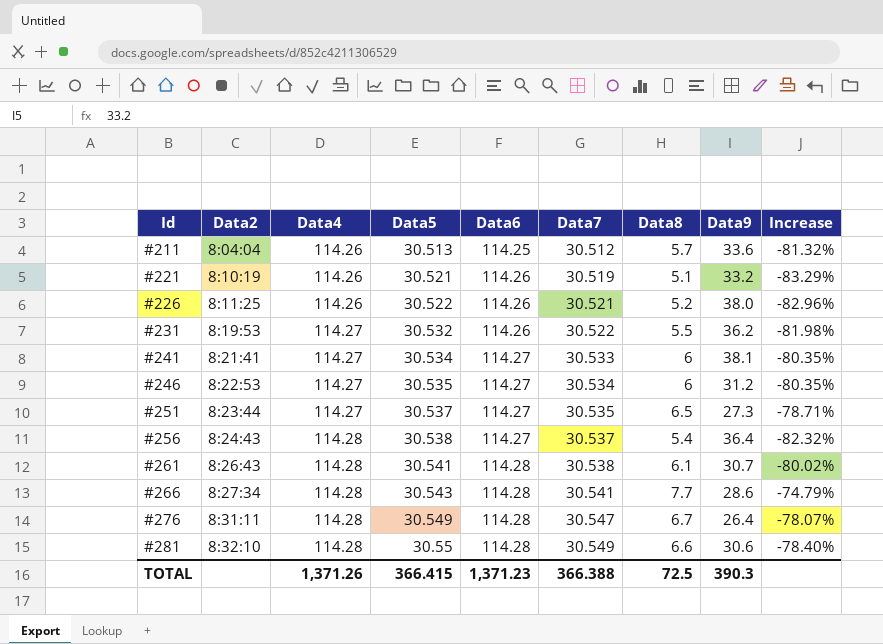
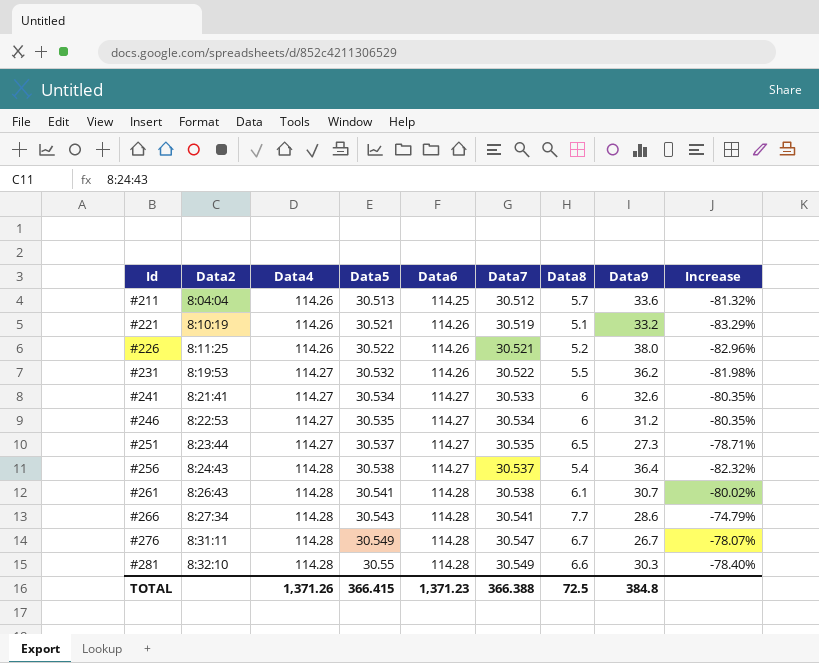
#241 | Data9: 38.1 -> 32.6
#276 | Data9: 26.4 -> 26.7
#281 | Data9: 30.6 -> 30.3
TOTAL | Data9: 390.3 -> 384.8

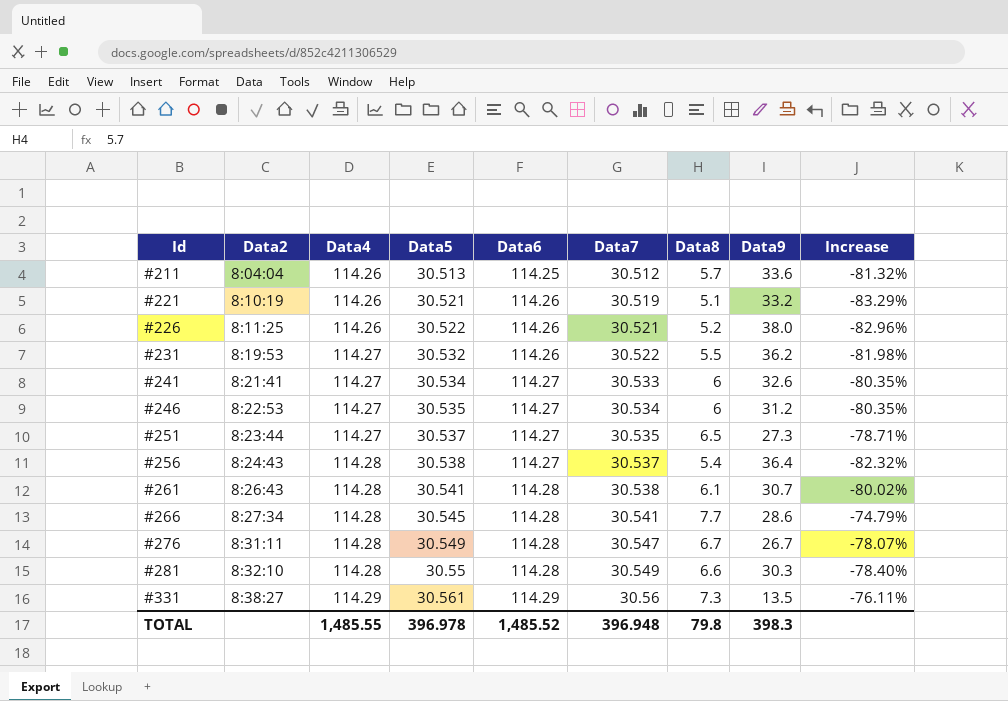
#266 | Data5: 30.543 -> 30.545
row #331: none -> 8:38:27 | 114.29 | 30.561 | 114.29 | 30.56 | 7.3 | 13.5 | -76.11%
TOTAL | Data4: 1,371.26 -> 1,485.55
TOTAL | Data5: 366.415 -> 396.978
TOTAL | Data6: 1,371.23 -> 1,485.52
TOTAL | Data7: 366.388 -> 396.948
TOTAL | Data8: 72.5 -> 79.8
TOTAL | Data9: 384.8 -> 398.3

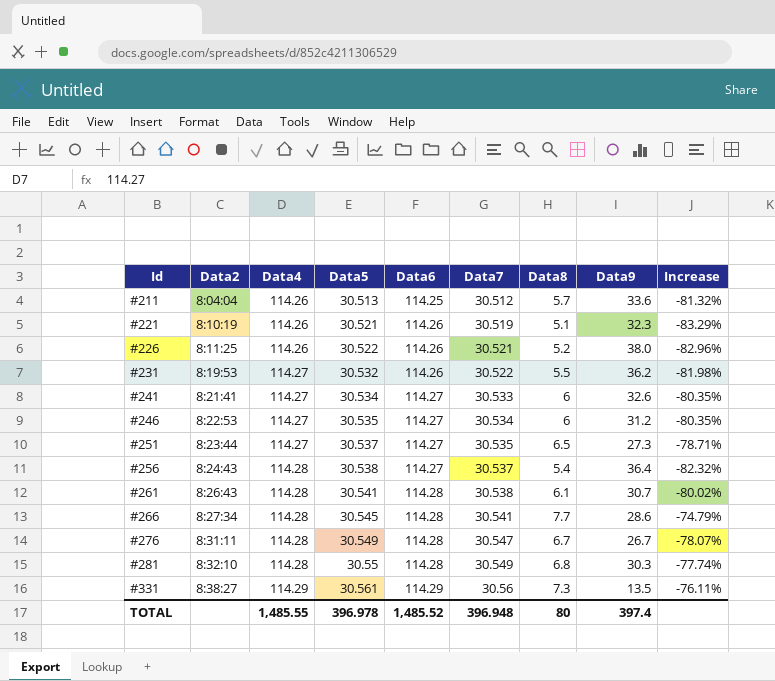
#221 | Data9: 33.2 -> 32.3
#281 | Data8: 6.6 -> 6.8
#281 | Increase: -78.40% -> -77.74%
TOTAL | Data8: 79.8 -> 80
TOTAL | Data9: 398.3 -> 397.4

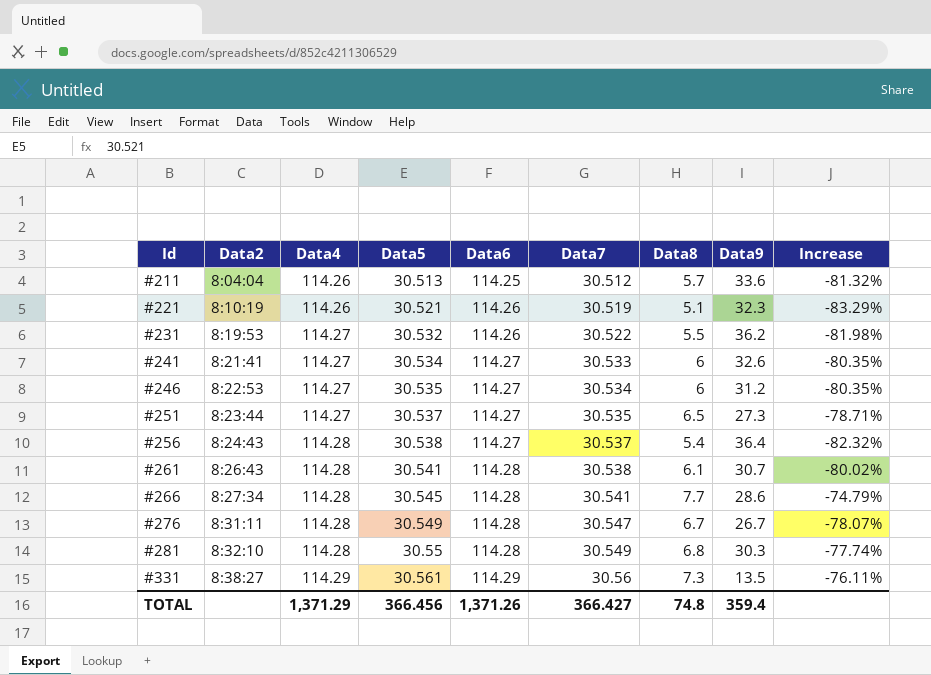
row #226: 8:11:25 | 114.26 | 30.522 | 114.26 | 30.521 | 5.2 | 38.0 | -82.96% -> none
TOTAL | Data4: 1,485.55 -> 1,371.29
TOTAL | Data5: 396.978 -> 366.456
TOTAL | Data6: 1,485.52 -> 1,371.26
TOTAL | Data7: 396.948 -> 366.427
TOTAL | Data8: 80 -> 74.8
TOTAL | Data9: 397.4 -> 359.4

